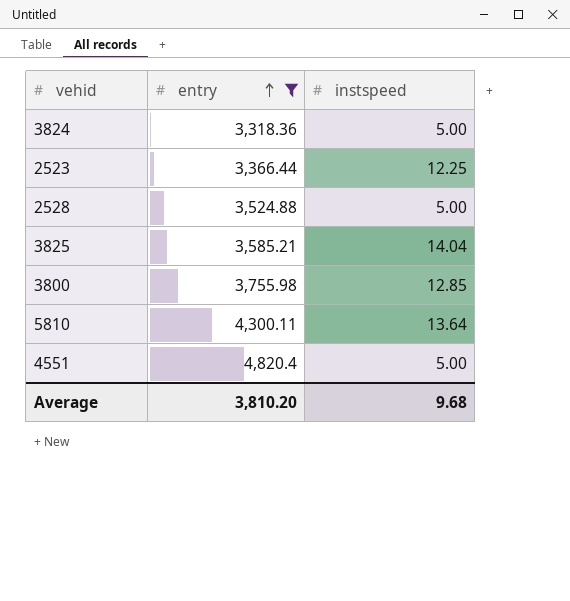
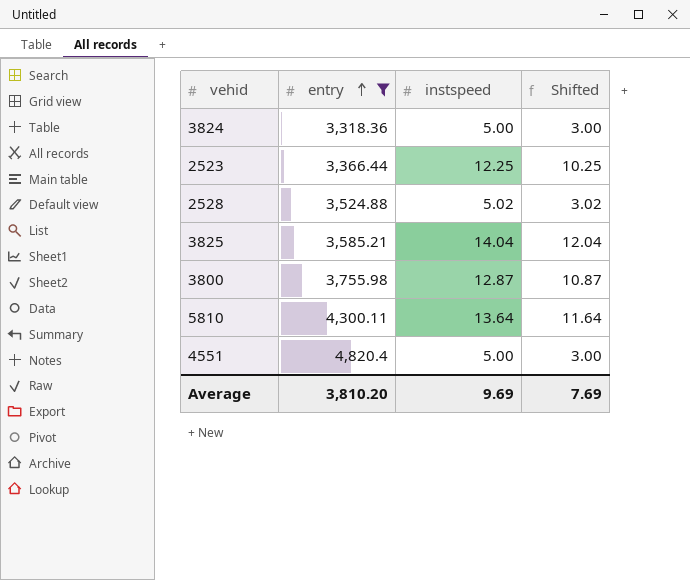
column Shifted | formula: none -> [instspeed] - 2
2528 | instspeed: 5.00 -> 5.02
3800 | instspeed: 12.85 -> 12.87
Average | instspeed: 9.68 -> 9.69

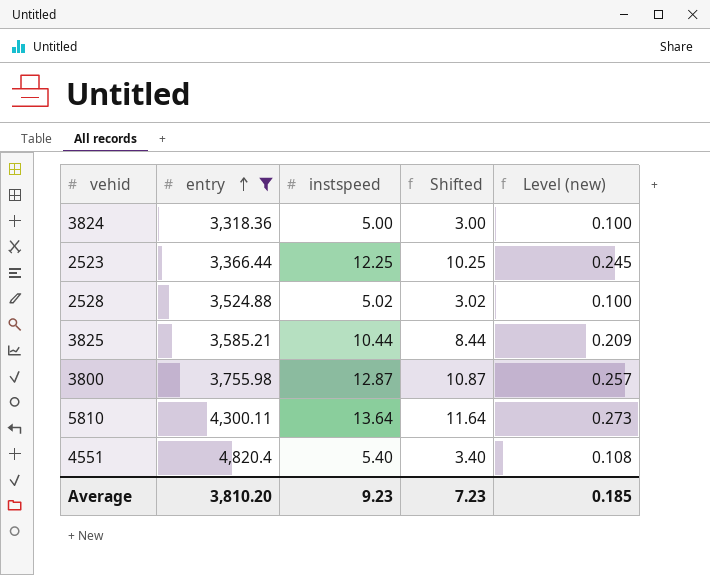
column Level (new) | formula: none -> [instspeed] * 0.02
3825 | instspeed: 14.04 -> 10.44
3825 | Shifted: 12.04 -> 8.44
4551 | instspeed: 5.00 -> 5.40
4551 | Shifted: 3.00 -> 3.40
Average | instspeed: 9.69 -> 9.23
Average | Shifted: 7.69 -> 7.23

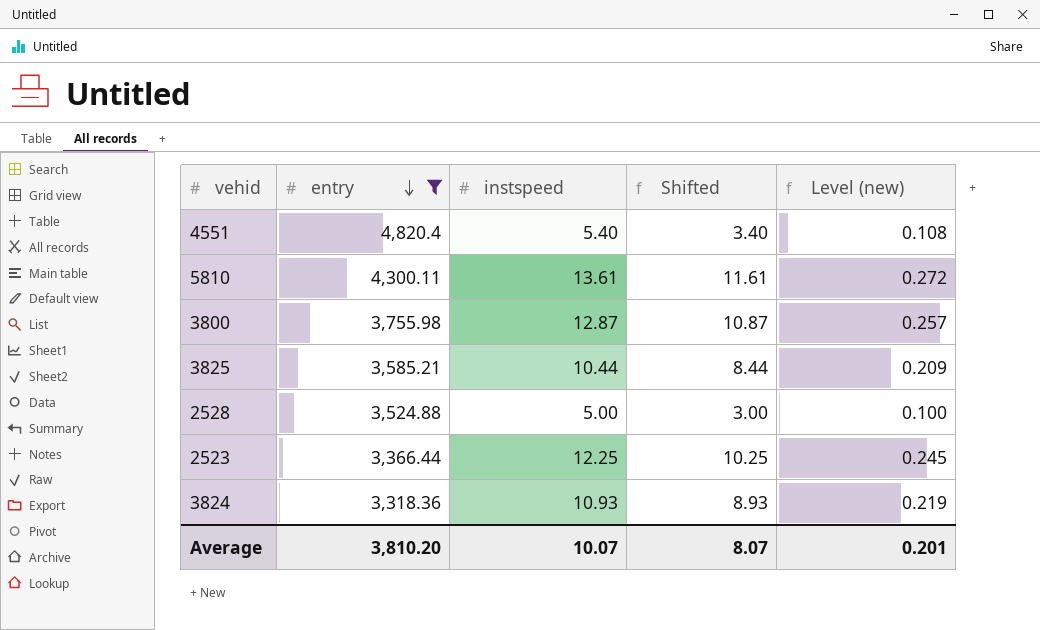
row order: entry ascending -> entry descending
5810 | instspeed: 13.64 -> 13.61
5810 | Shifted: 11.64 -> 11.61
5810 | Level (new): 0.273 -> 0.272
2528 | instspeed: 5.02 -> 5.00
2528 | Shifted: 3.02 -> 3.00
3824 | instspeed: 5.00 -> 10.93
3824 | Shifted: 3.00 -> 8.93
3824 | Level (new): 0.100 -> 0.219
Average | instspeed: 9.23 -> 10.07
Average | Shifted: 7.23 -> 8.07
Average | Level (new): 0.185 -> 0.201

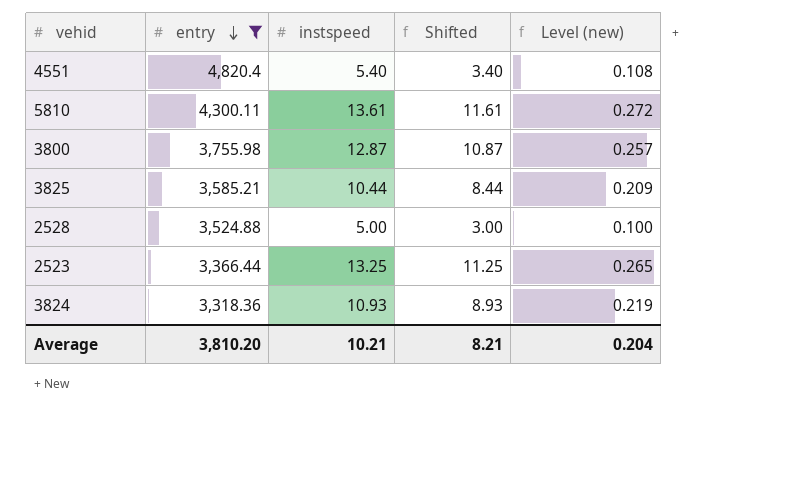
2523 | instspeed: 12.25 -> 13.25
2523 | Shifted: 10.25 -> 11.25
2523 | Level (new): 0.245 -> 0.265
Average | instspeed: 10.07 -> 10.21
Average | Shifted: 8.07 -> 8.21
Average | Level (new): 0.201 -> 0.204

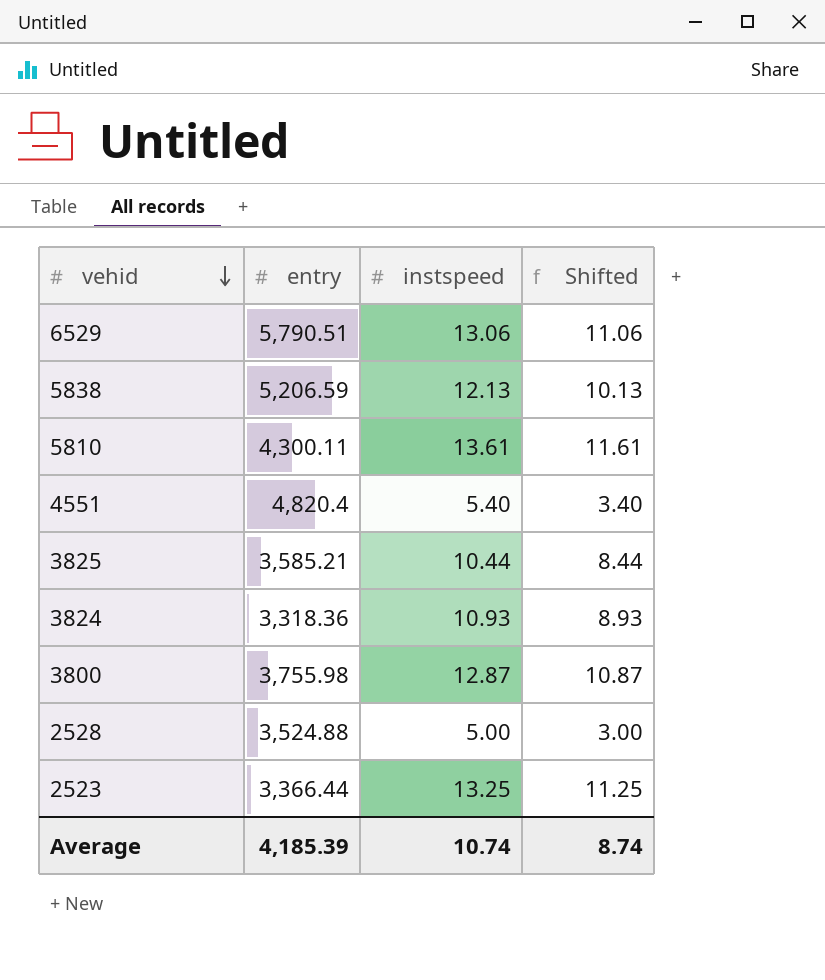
filter: entry <= 4,820.4 -> none
row order: entry descending -> vehid descending
column Level (new) | formula: [instspeed] * 0.02 -> none
Average | entry: 3,810.20 -> 4,185.39
Average | instspeed: 10.21 -> 10.74
Average | Shifted: 8.21 -> 8.74

